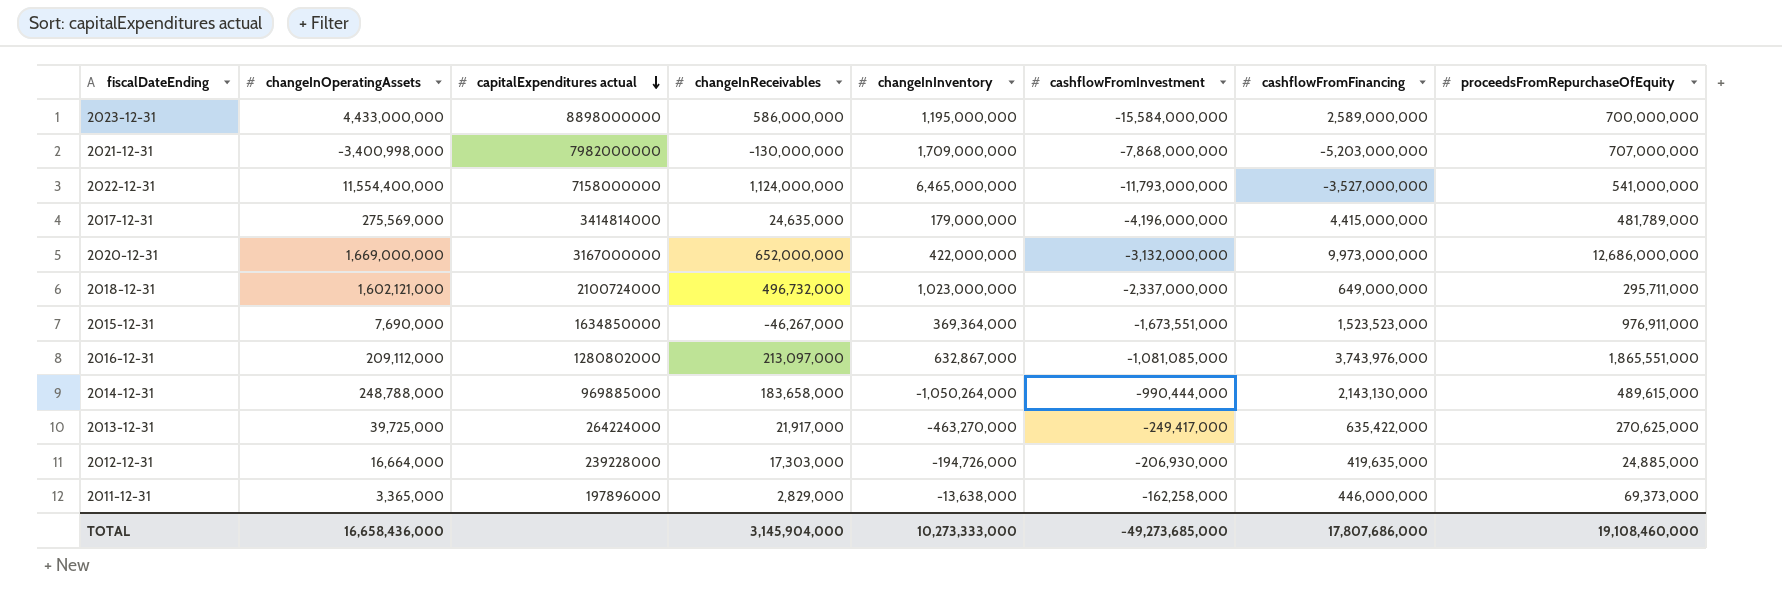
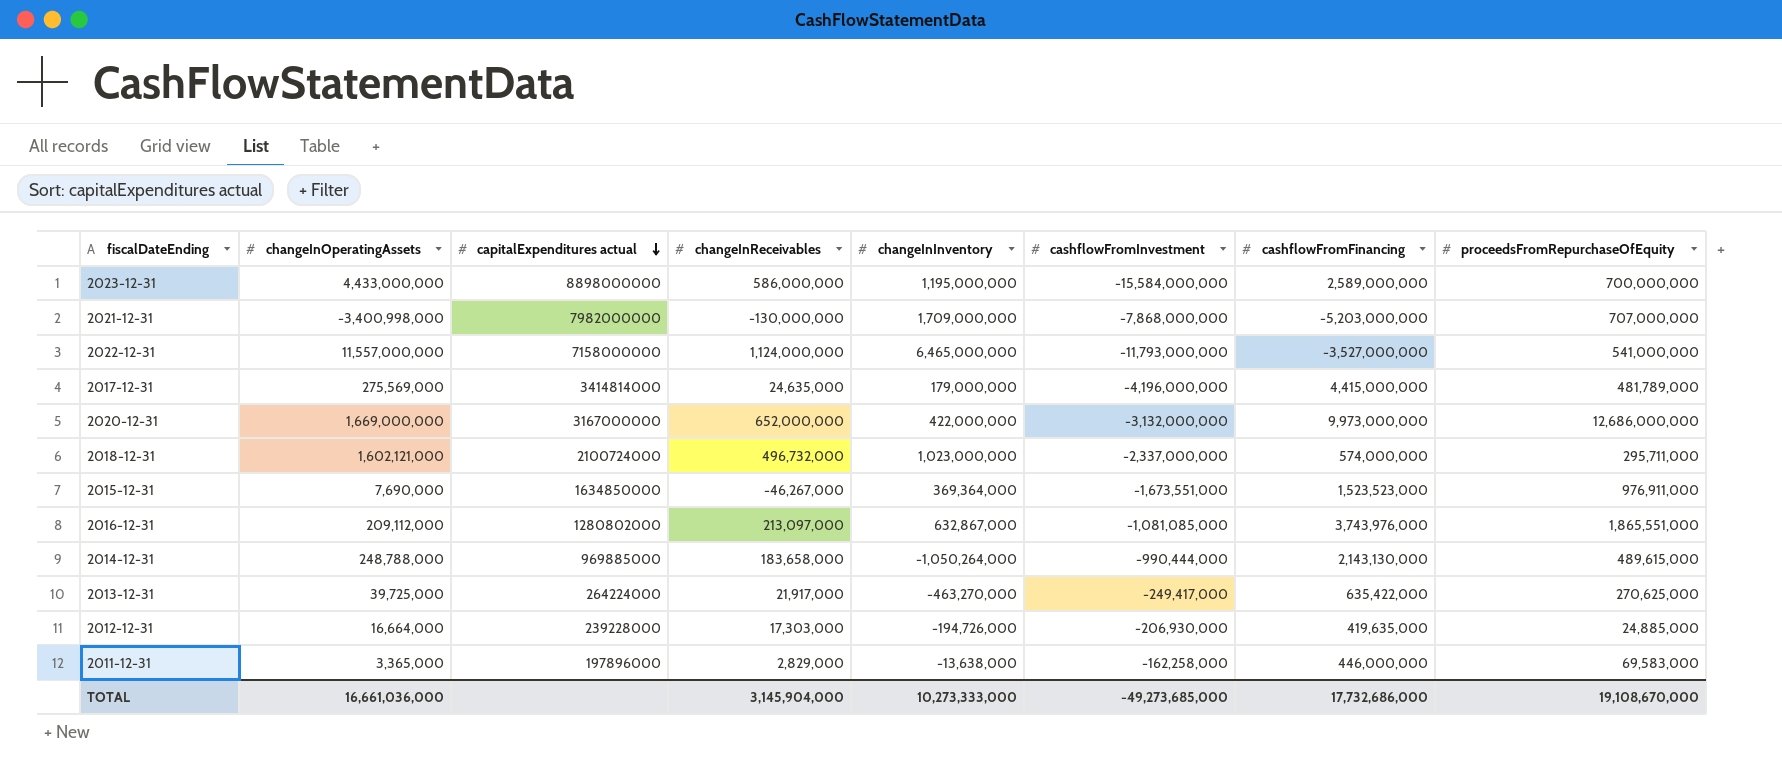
2022-12-31 | changeInOperatingAssets: 11,554,400,000 -> 11,557,000,000
2018-12-31 | cashflowFromFinancing: 649,000,000 -> 574,000,000
2011-12-31 | proceedsFromRepurchaseOfEquity: 69,373,000 -> 69,583,000
TOTAL | changeInOperatingAssets: 16,658,436,000 -> 16,661,036,000
TOTAL | cashflowFromFinancing: 17,807,686,000 -> 17,732,686,000
TOTAL | proceedsFromRepurchaseOfEquity: 19,108,460,000 -> 19,108,670,000

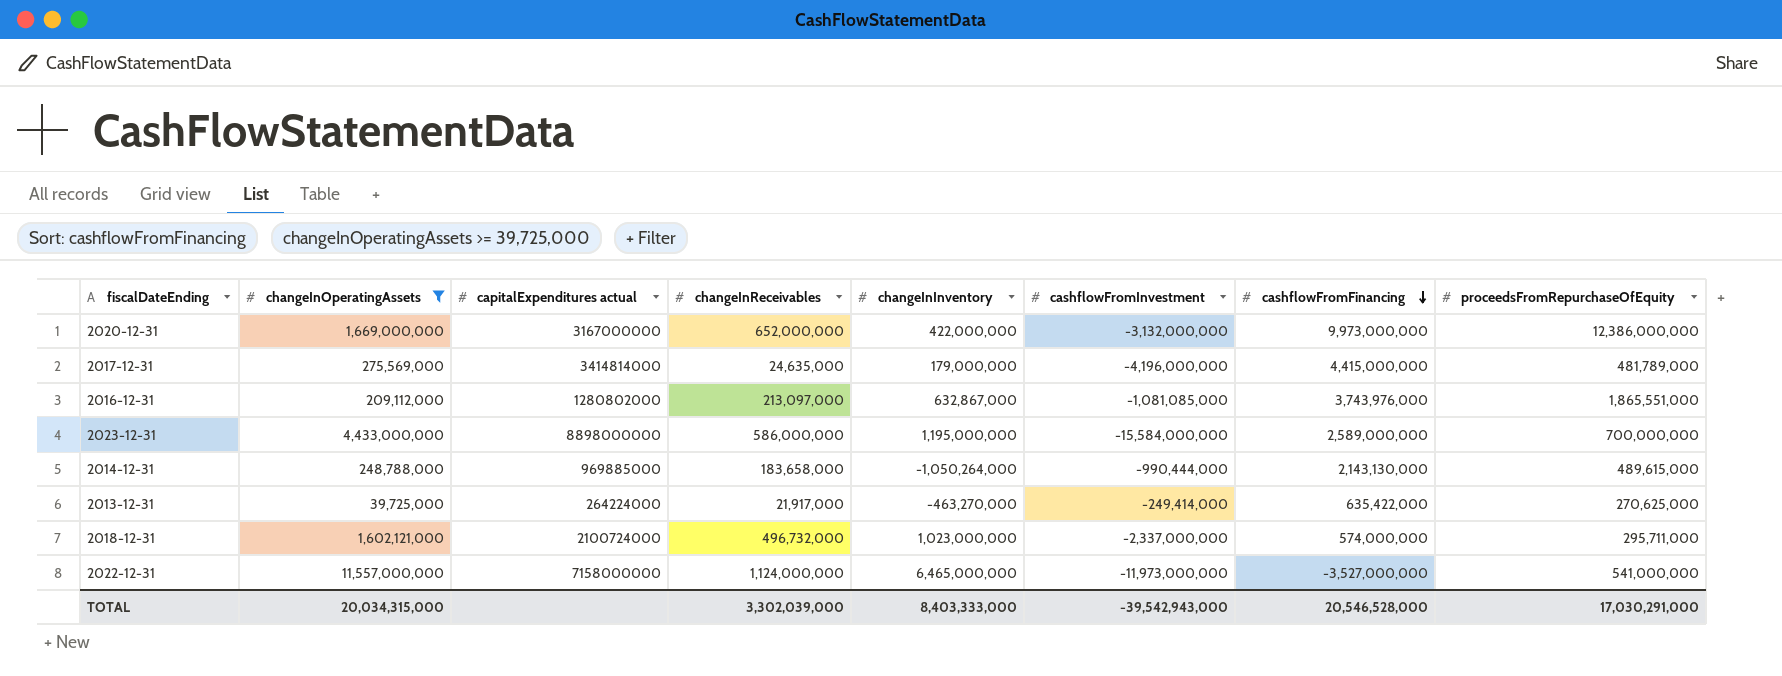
filter: none -> changeInOperatingAssets >= 39,725,000
row order: capitalExpenditures actual descending -> cashflowFromFinancing descending
2020-12-31 | proceedsFromRepurchaseOfEquity: 12,686,000,000 -> 12,386,000,000
2013-12-31 | cashflowFromInvestment: -249,417,000 -> -249,414,000
2022-12-31 | cashflowFromInvestment: -11,793,000,000 -> -11,973,000,000
TOTAL | changeInOperatingAssets: 16,661,036,000 -> 20,034,315,000
TOTAL | changeInReceivables: 3,145,904,000 -> 3,302,039,000
TOTAL | changeInInventory: 10,273,333,000 -> 8,403,333,000
TOTAL | cashflowFromInvestment: -49,273,685,000 -> -39,542,943,000
TOTAL | cashflowFromFinancing: 17,732,686,000 -> 20,546,528,000
TOTAL | proceedsFromRepurchaseOfEquity: 19,108,670,000 -> 17,030,291,000

